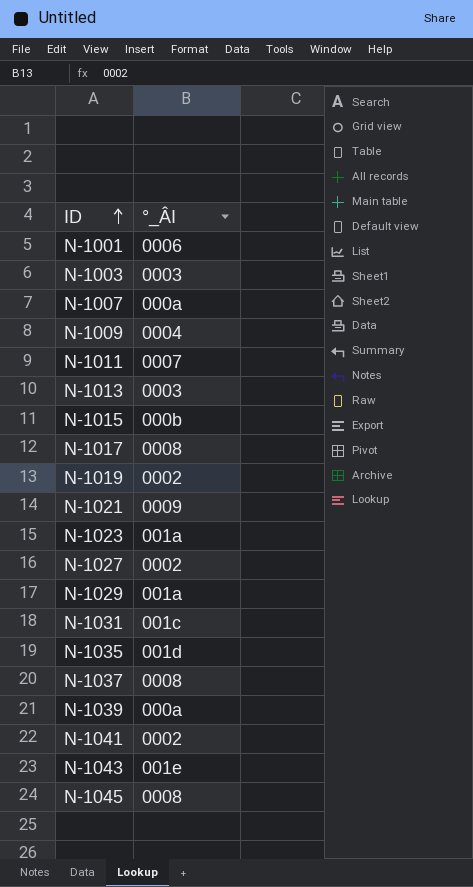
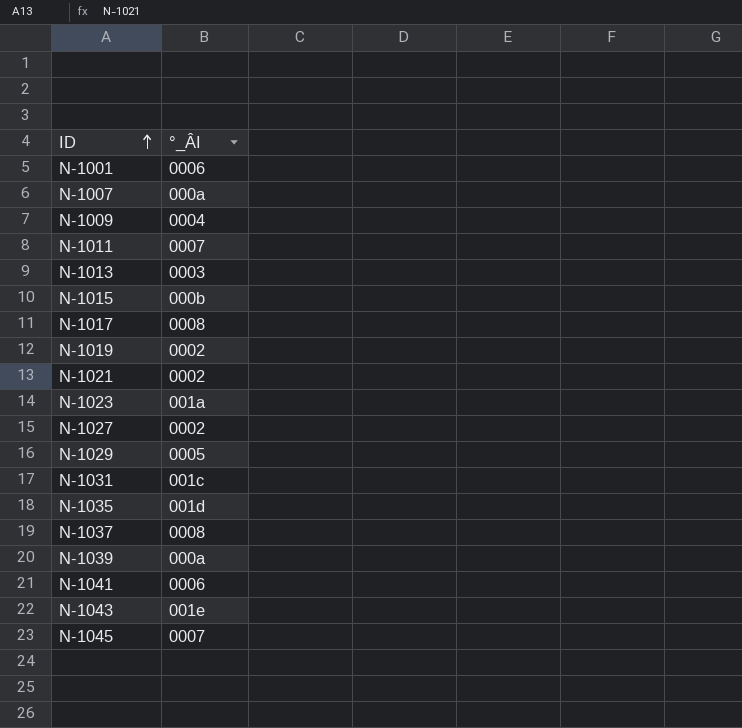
row N-1003: 0003 -> none
N-1021 | °_ÂI: 0009 -> 0002
N-1029 | °_ÂI: 001a -> 0005
N-1041 | °_ÂI: 0002 -> 0006
N-1045 | °_ÂI: 0008 -> 0007

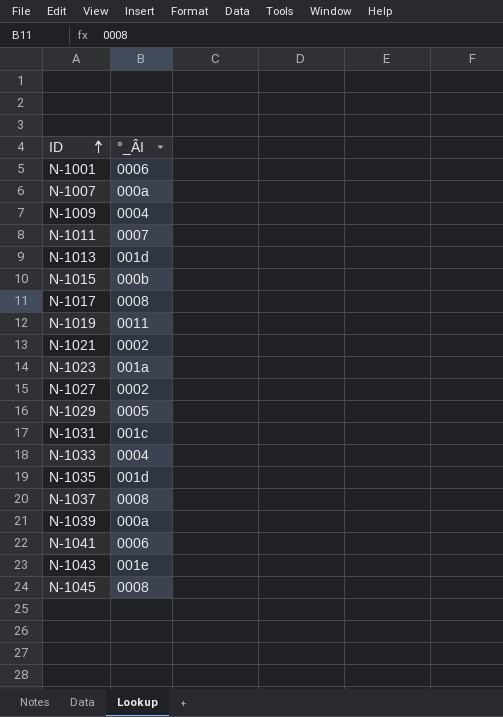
N-1013 | °_ÂI: 0003 -> 001d
N-1019 | °_ÂI: 0002 -> 0011
row N-1033: none -> 0004
N-1045 | °_ÂI: 0007 -> 0008

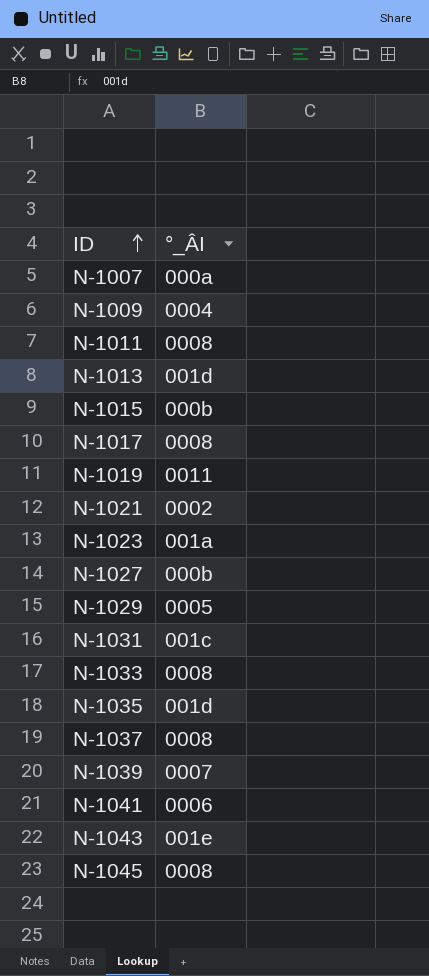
row N-1001: 0006 -> none
N-1011 | °_ÂI: 0007 -> 0008
N-1027 | °_ÂI: 0002 -> 000b
N-1033 | °_ÂI: 0004 -> 0008
N-1039 | °_ÂI: 000a -> 0007

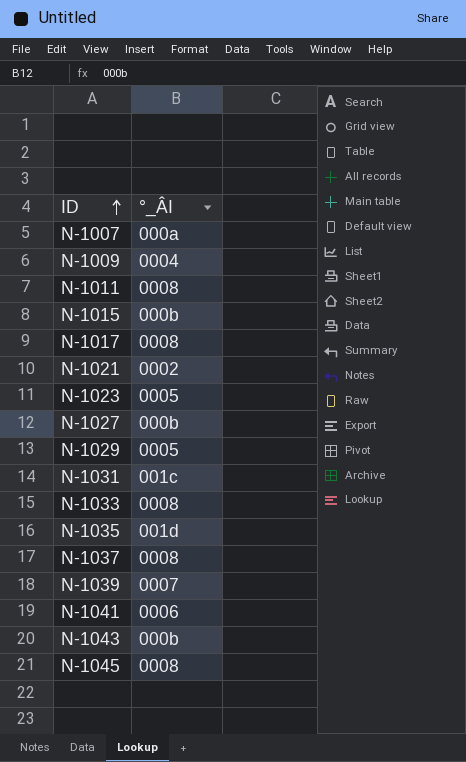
row N-1013: 001d -> none
row N-1019: 0011 -> none
N-1023 | °_ÂI: 001a -> 0005
N-1043 | °_ÂI: 001e -> 000b

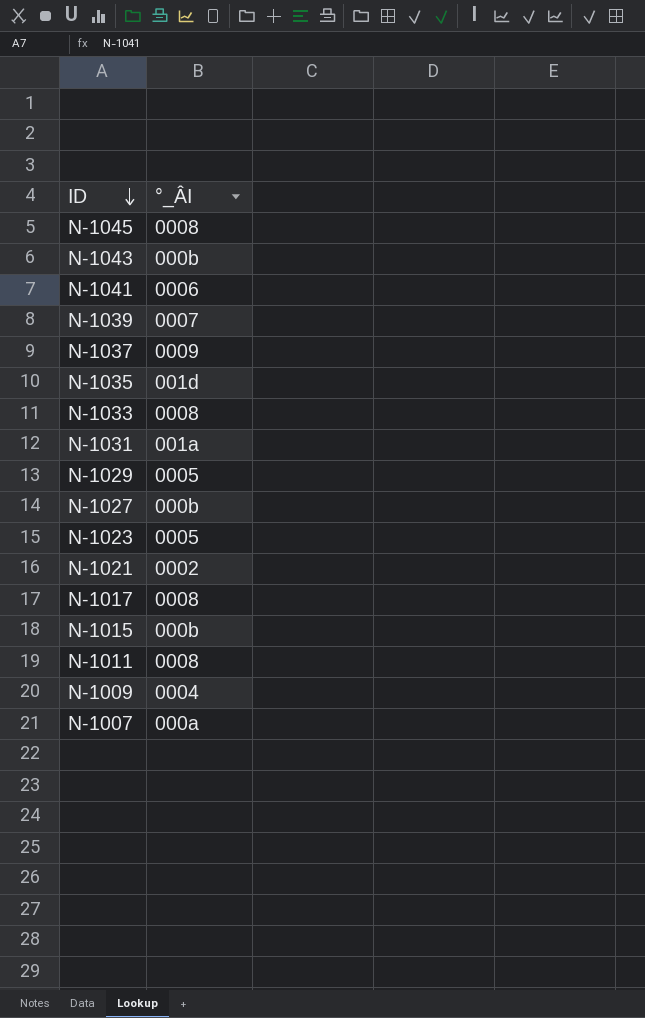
row order: ID ascending -> ID descending
N-1037 | °_ÂI: 0008 -> 0009
N-1031 | °_ÂI: 001c -> 001a

